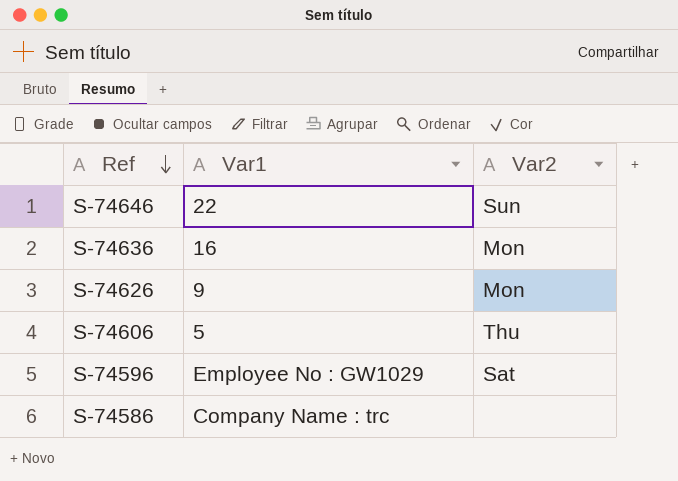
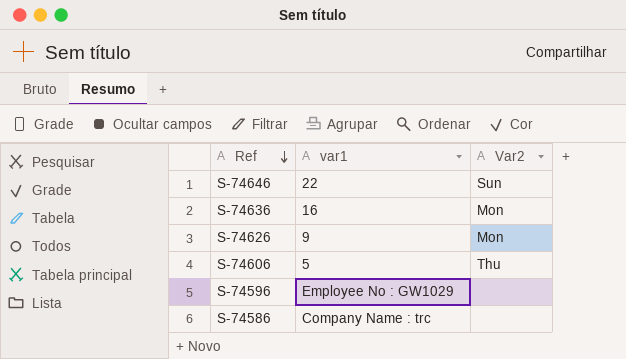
column name: Var1 -> var1
S-74596 | Var2: Sat -> none

